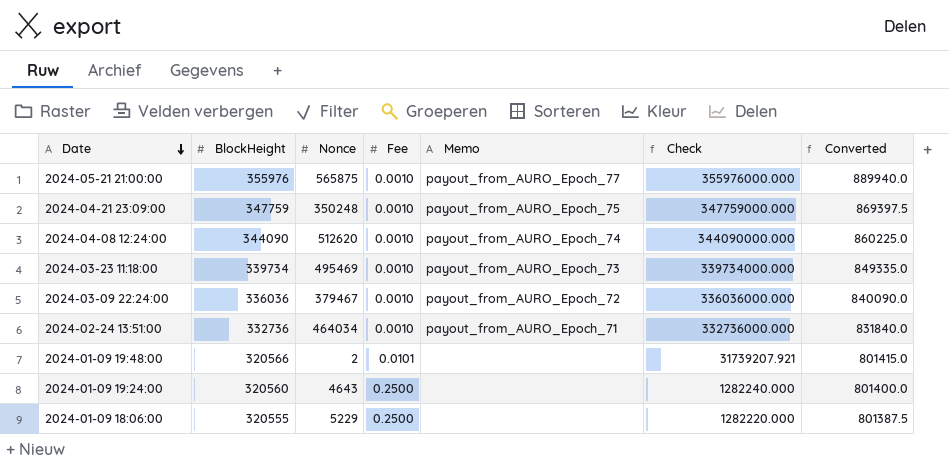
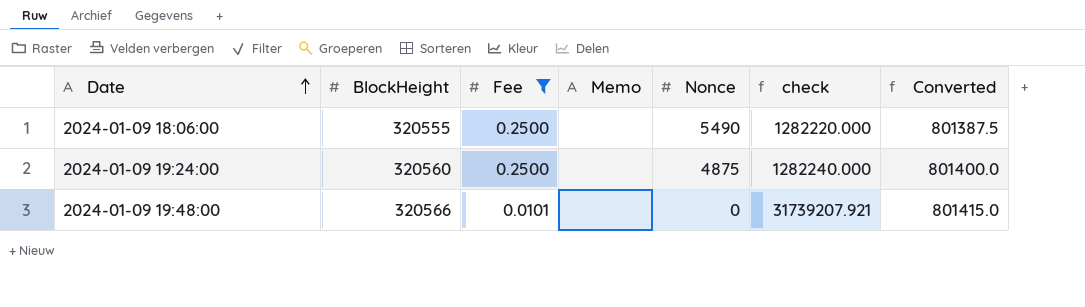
filter: none -> Fee != 0.0010
row order: Date descending -> Date ascending
column Nonce | position: 3 -> 5
column name: Check -> check
2024-01-09 18:06:00 | Nonce: 5229 -> 5490
2024-01-09 19:24:00 | Nonce: 4643 -> 4875
2024-01-09 19:48:00 | Nonce: 2 -> 0

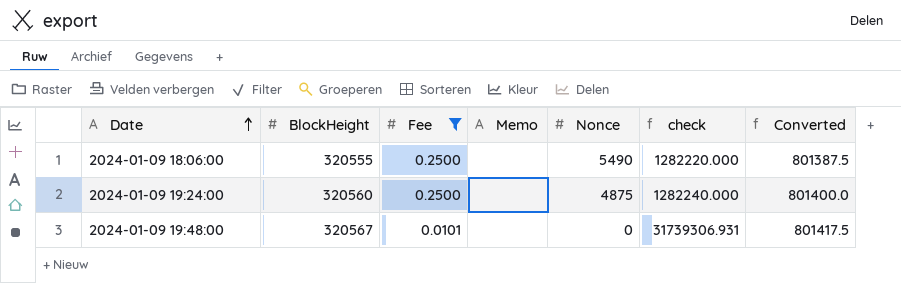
2024-01-09 19:48:00 | BlockHeight: 320566 -> 320567
2024-01-09 19:48:00 | check: 31739207.921 -> 31739306.931
2024-01-09 19:48:00 | Converted: 801415.0 -> 801417.5

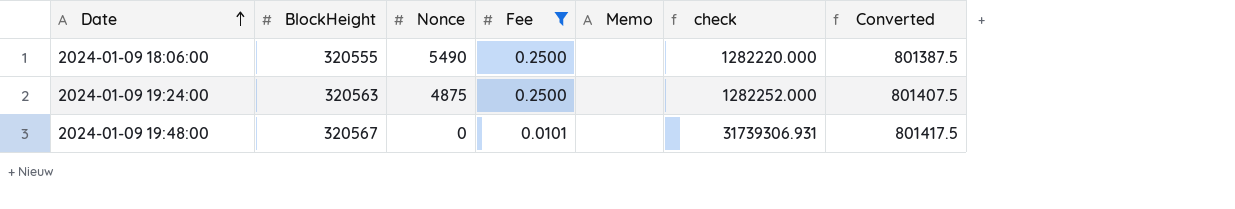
column Nonce | position: 5 -> 3
2024-01-09 19:24:00 | BlockHeight: 320560 -> 320563
2024-01-09 19:24:00 | check: 1282240.000 -> 1282252.000
2024-01-09 19:24:00 | Converted: 801400.0 -> 801407.5

